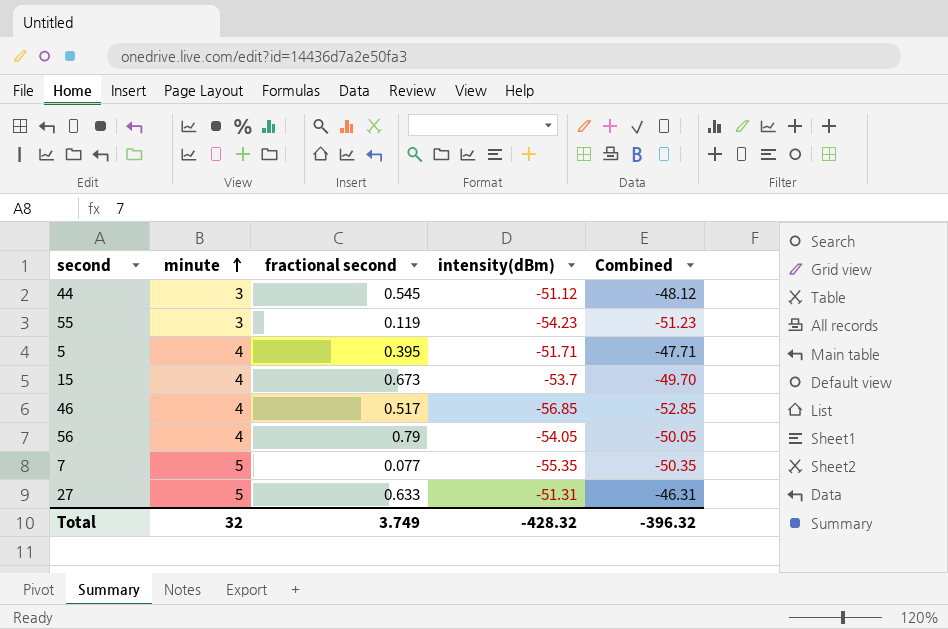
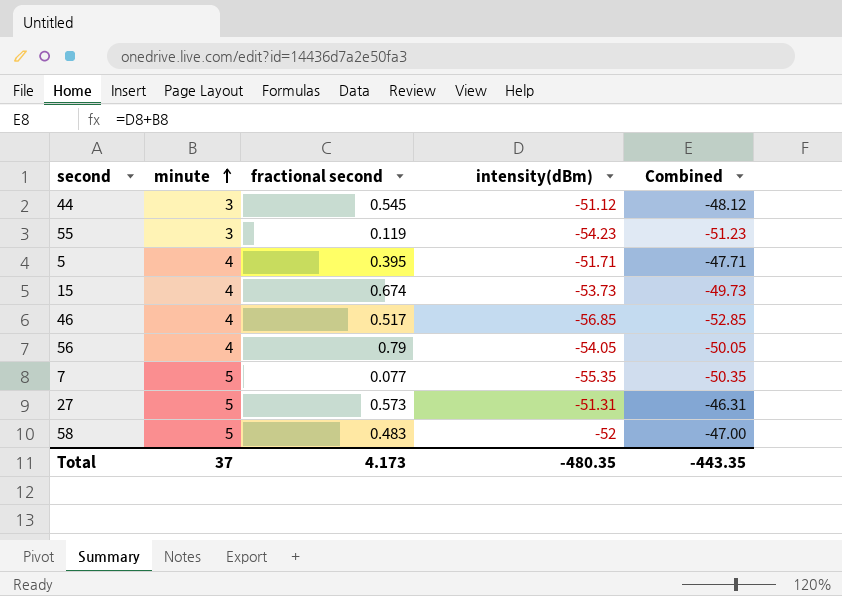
15 | fractional second: 0.673 -> 0.674
15 | intensity(dBm): -53.7 -> -53.73
15 | Combined: -49.70 -> -49.73
27 | fractional second: 0.633 -> 0.573
row 58: none -> 5 | 0.483 | -52 | -47.00
Total | minute: 32 -> 37
Total | fractional second: 3.749 -> 4.173
Total | intensity(dBm): -428.32 -> -480.35
Total | Combined: -396.32 -> -443.35

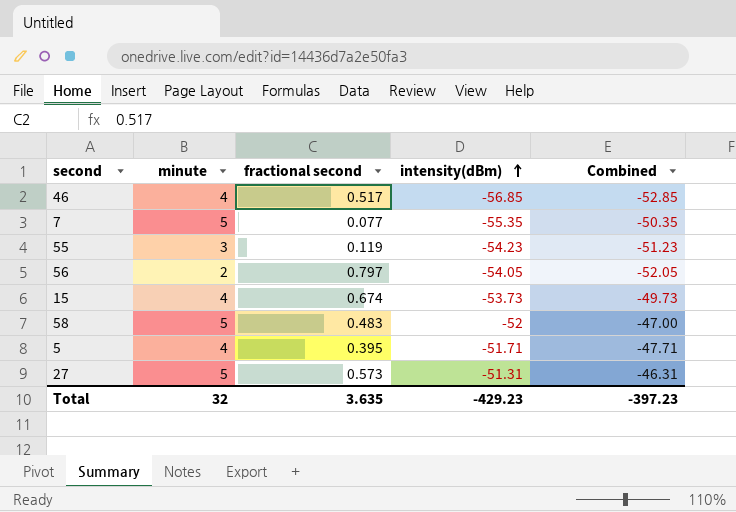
row order: minute ascending -> intensity(dBm) ascending
row 44: 3 | 0.545 | -51.12 | -48.12 -> none
56 | minute: 4 -> 2
56 | fractional second: 0.79 -> 0.797
56 | Combined: -50.05 -> -52.05
Total | minute: 37 -> 32
Total | fractional second: 4.173 -> 3.635
Total | intensity(dBm): -480.35 -> -429.23
Total | Combined: -443.35 -> -397.23

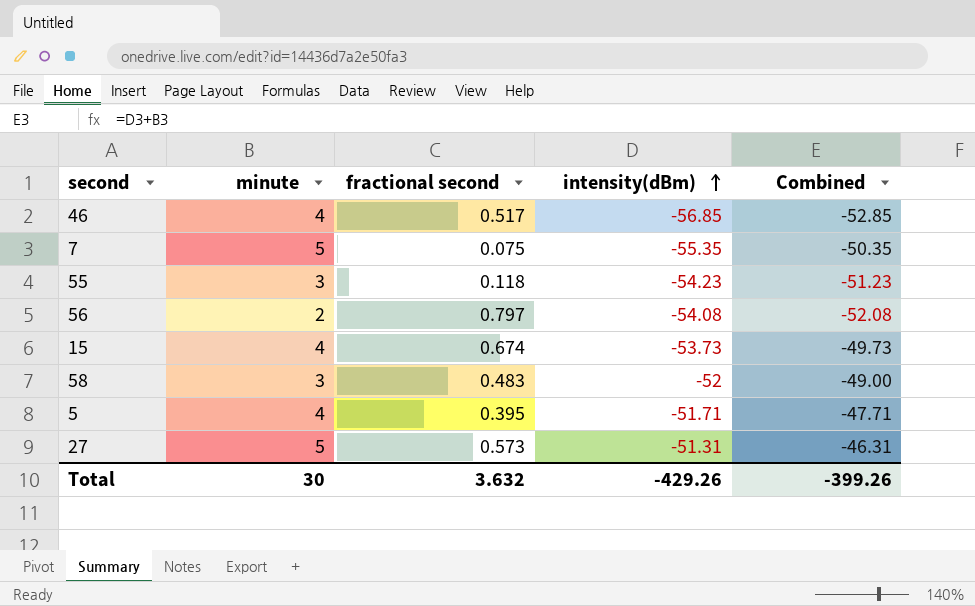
7 | fractional second: 0.077 -> 0.075
55 | fractional second: 0.119 -> 0.118
56 | intensity(dBm): -54.05 -> -54.08
56 | Combined: -52.05 -> -52.08
58 | minute: 5 -> 3
58 | Combined: -47.00 -> -49.00
Total | minute: 32 -> 30
Total | fractional second: 3.635 -> 3.632
Total | intensity(dBm): -429.23 -> -429.26
Total | Combined: -397.23 -> -399.26

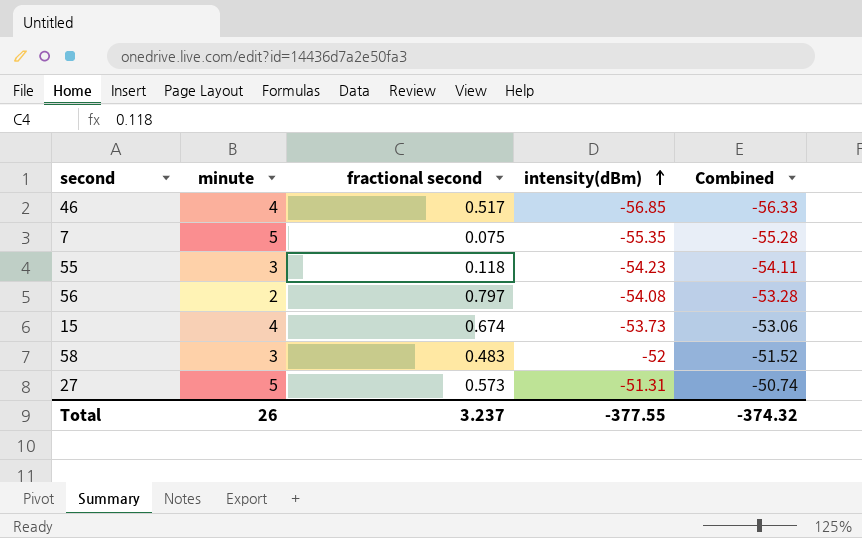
column Combined | formula: [minute] + [intensity(dBm)] -> [fractional second] + [intensity(dBm)]
row 5: 4 | 0.395 | -51.71 | -47.71 -> none
Total | minute: 30 -> 26
Total | fractional second: 3.632 -> 3.237
Total | intensity(dBm): -429.26 -> -377.55
Total | Combined: -399.26 -> -374.32

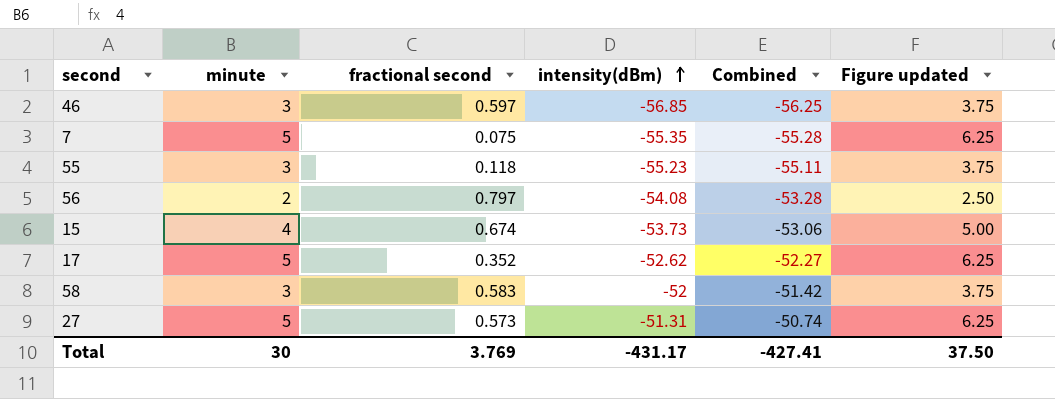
column Figure updated | formula: none -> [minute] * 1.25
46 | minute: 4 -> 3
46 | fractional second: 0.517 -> 0.597
46 | Combined: -56.33 -> -56.25
55 | intensity(dBm): -54.23 -> -55.23
55 | Combined: -54.11 -> -55.11
row 17: none -> 5 | 0.352 | -52.62 | -52.27 | 6.25
58 | fractional second: 0.483 -> 0.583
58 | Combined: -51.52 -> -51.42
Total | minute: 26 -> 30
Total | fractional second: 3.237 -> 3.769
Total | intensity(dBm): -377.55 -> -431.17
Total | Combined: -374.32 -> -427.41

